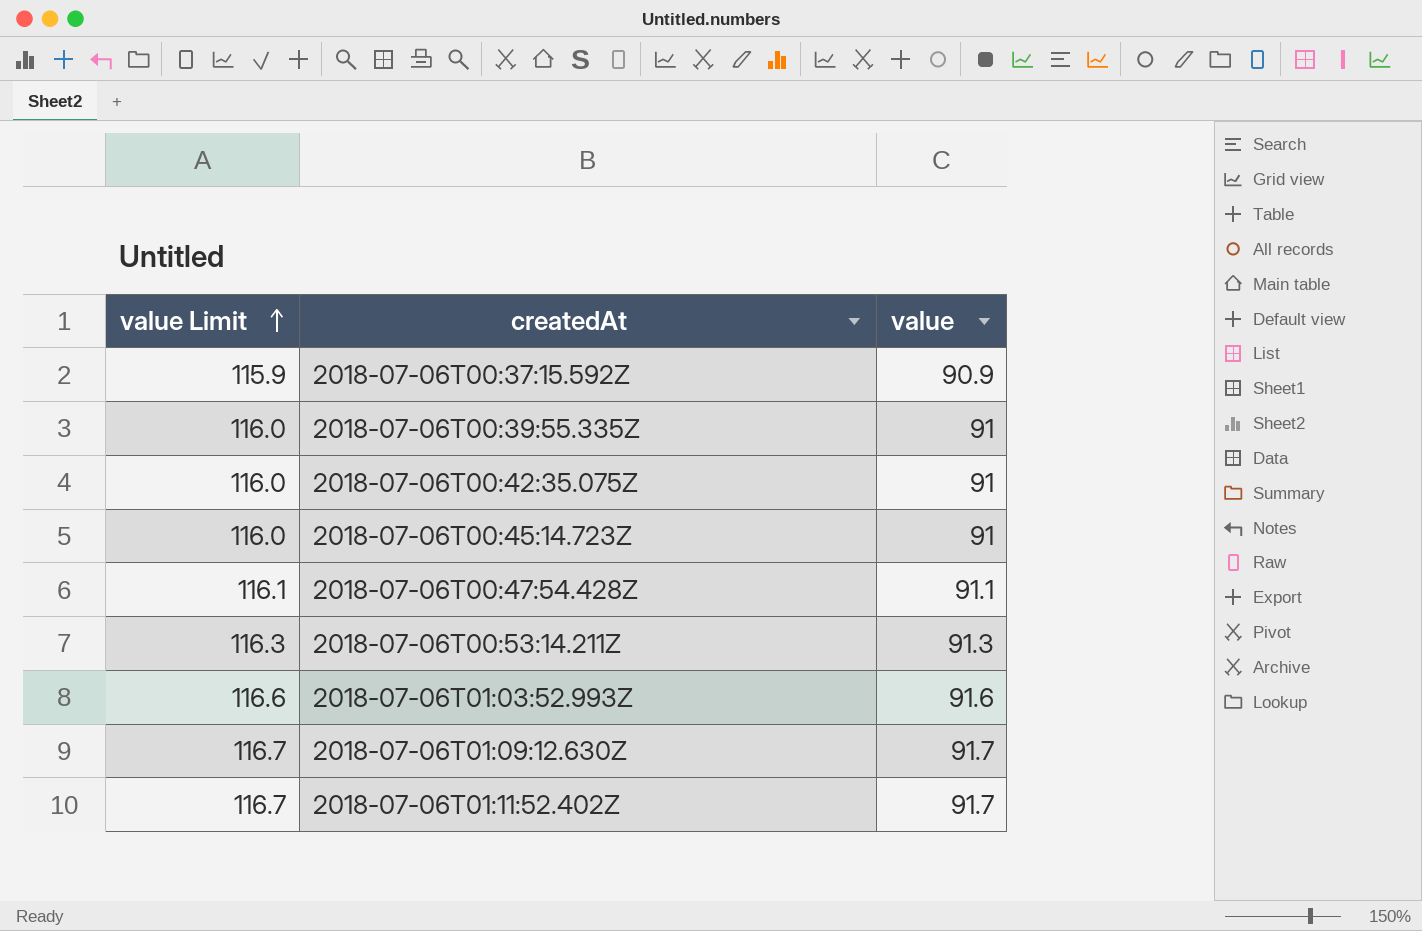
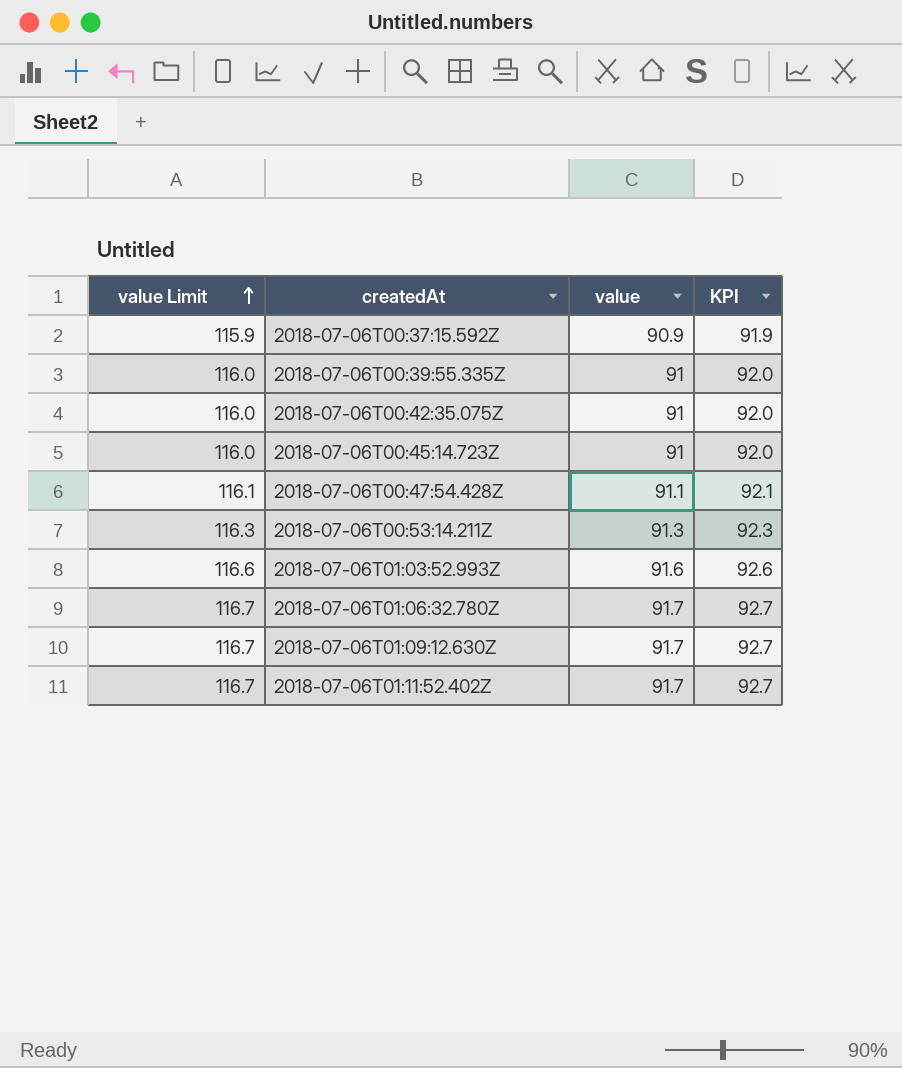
column KPI | formula: none -> [value] + 1
row 2018-07-06T01:06:32.780Z: none -> 116.7 | 91.7 | 92.7

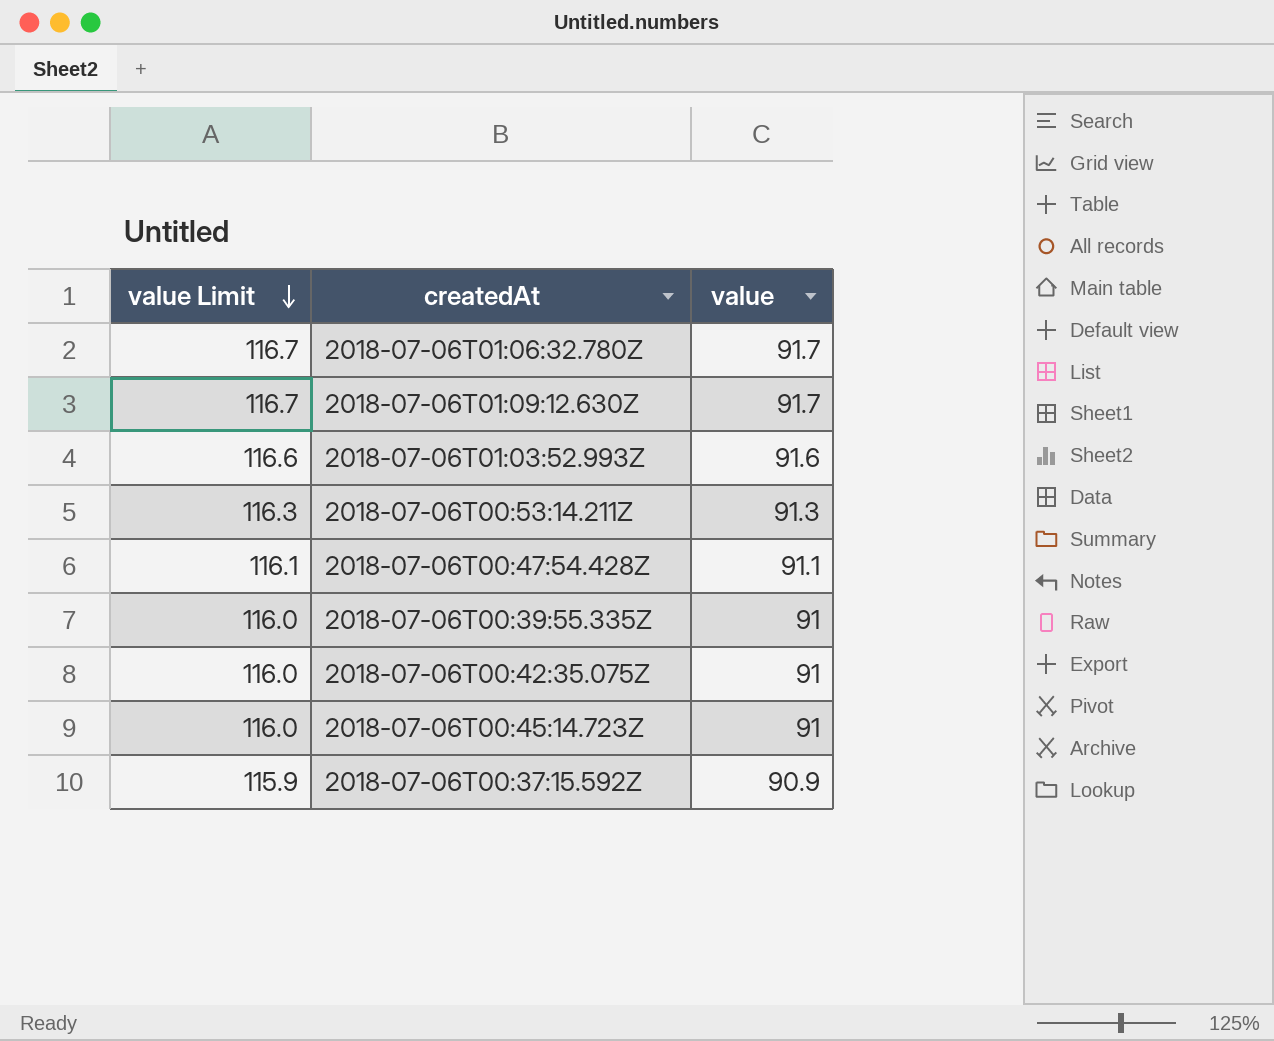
row order: value Limit ascending -> value Limit descending
column KPI | formula: [value] + 1 -> none
row 2018-07-06T01:11:52.402Z: 116.7 | 91.7 | 92.7 -> none

